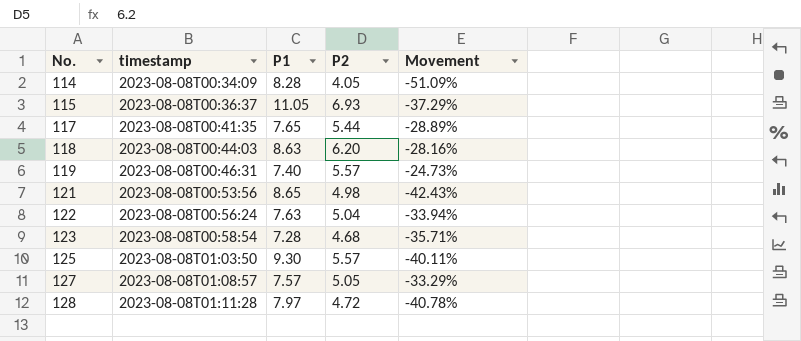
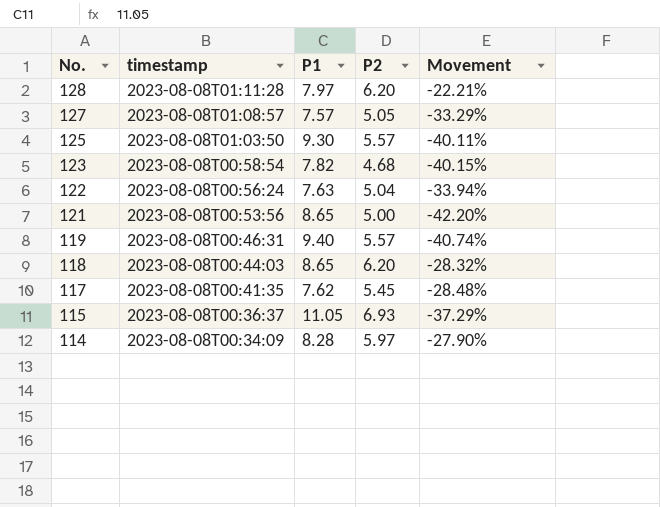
row order: No. ascending -> No. descending
128 | P2: 4.72 -> 6.20
128 | Movement: -40.78% -> -22.21%
123 | P1: 7.28 -> 7.82
123 | Movement: -35.71% -> -40.15%
121 | P2: 4.98 -> 5.00
121 | Movement: -42.43% -> -42.20%
119 | P1: 7.40 -> 9.40
119 | Movement: -24.73% -> -40.74%
118 | P1: 8.63 -> 8.65
118 | Movement: -28.16% -> -28.32%
117 | P1: 7.65 -> 7.62
117 | P2: 5.44 -> 5.45
117 | Movement: -28.89% -> -28.48%
114 | P2: 4.05 -> 5.97
114 | Movement: -51.09% -> -27.90%

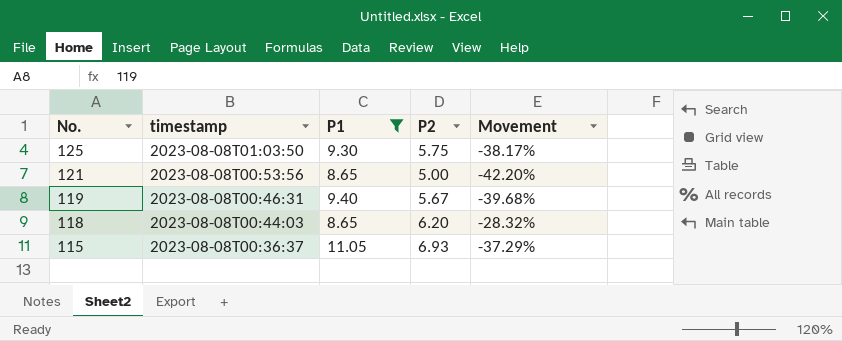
filter: none -> P1 >= 8.65
125 | P2: 5.57 -> 5.75
125 | Movement: -40.11% -> -38.17%
119 | P2: 5.57 -> 5.67
119 | Movement: -40.74% -> -39.68%

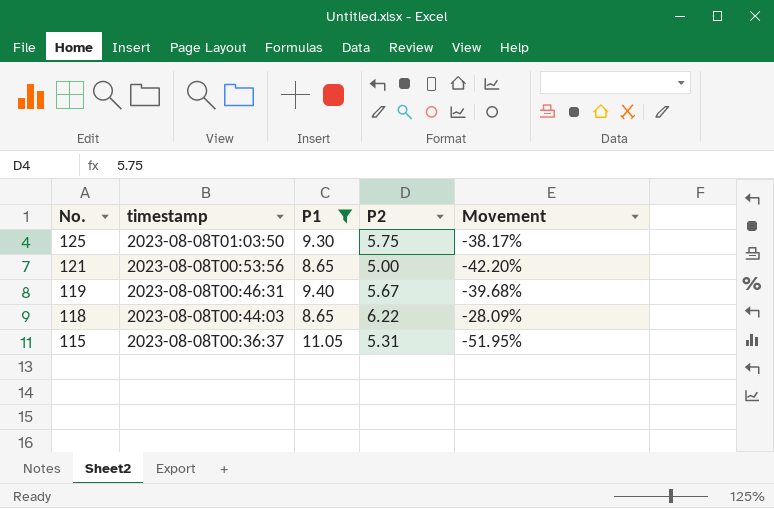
118 | P2: 6.20 -> 6.22
118 | Movement: -28.32% -> -28.09%
115 | P2: 6.93 -> 5.31
115 | Movement: -37.29% -> -51.95%

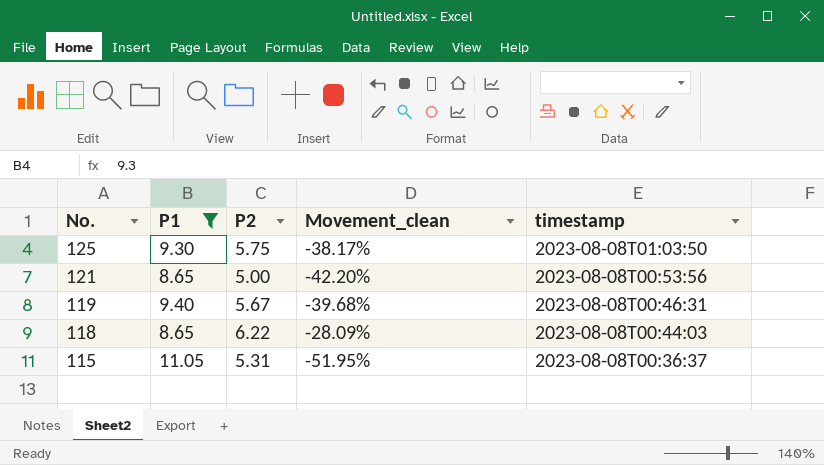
column name: Movement -> Movement_clean
column timestamp | position: 2 -> 5

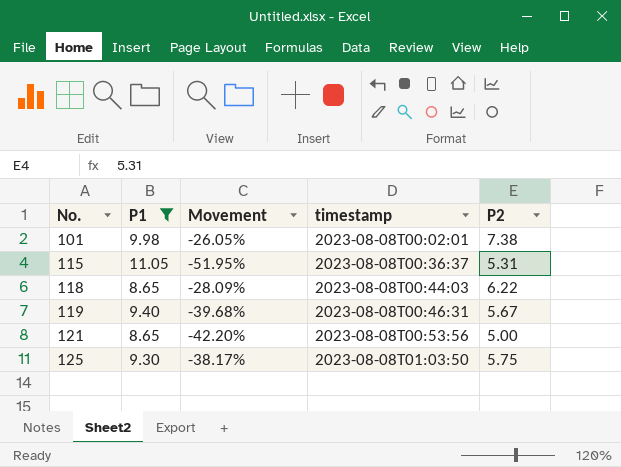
row order: No. descending -> No. ascending
column name: Movement_clean -> Movement
column P2 | position: 3 -> 5
row 101: none -> 9.98 | -26.05% | 2023-08-08T00:02:01 | 7.38

